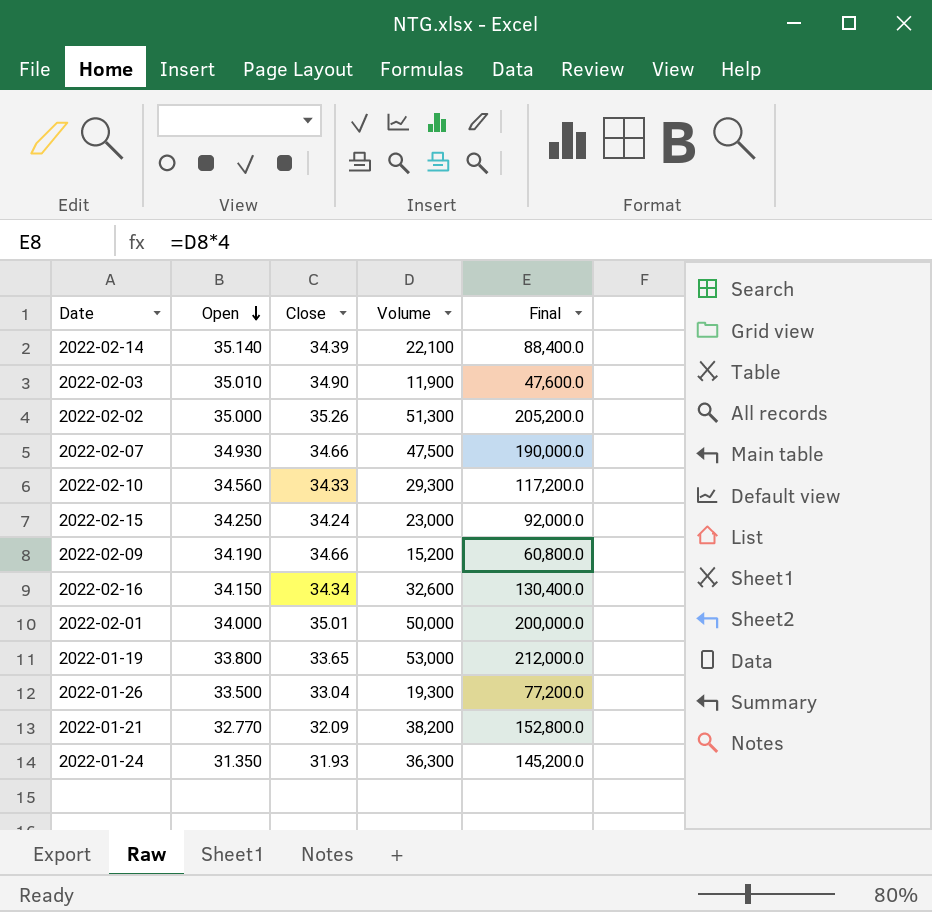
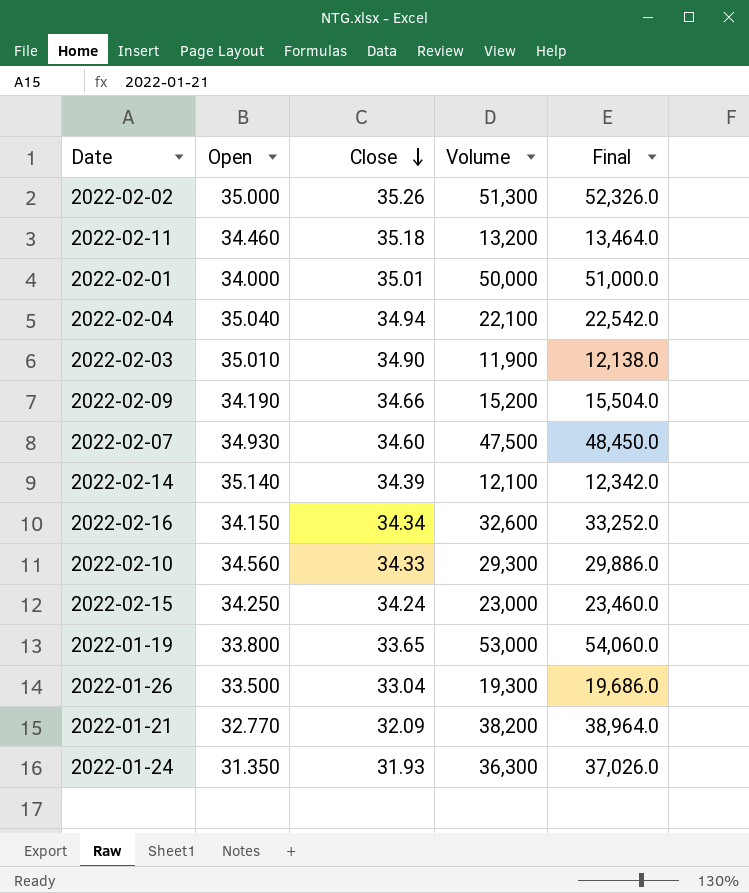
row order: Open descending -> Close descending
column Final | formula: [Volume] * 4 -> [Volume] * 1.02
row 2022-02-11: none -> 34.460 | 35.18 | 13,200 | 13,464.0
row 2022-02-04: none -> 35.040 | 34.94 | 22,100 | 22,542.0
2022-02-07 | Close: 34.66 -> 34.60
2022-02-14 | Volume: 22,100 -> 12,100

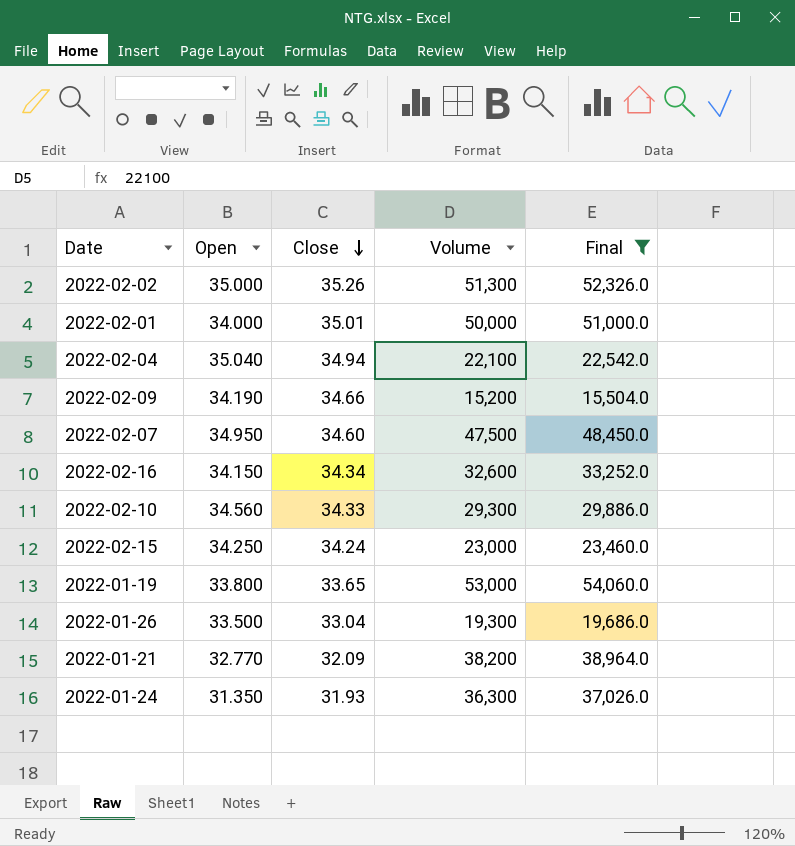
filter: none -> Final >= 15,504.0
2022-02-07 | Open: 34.930 -> 34.950

